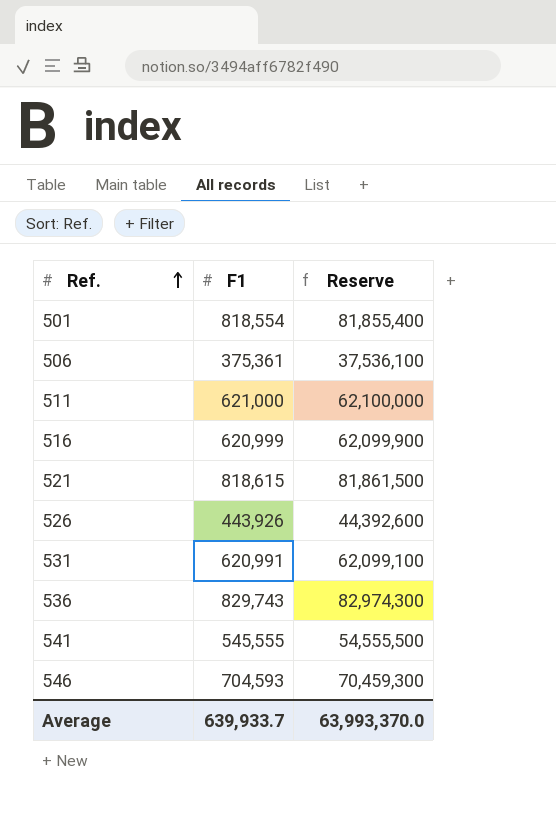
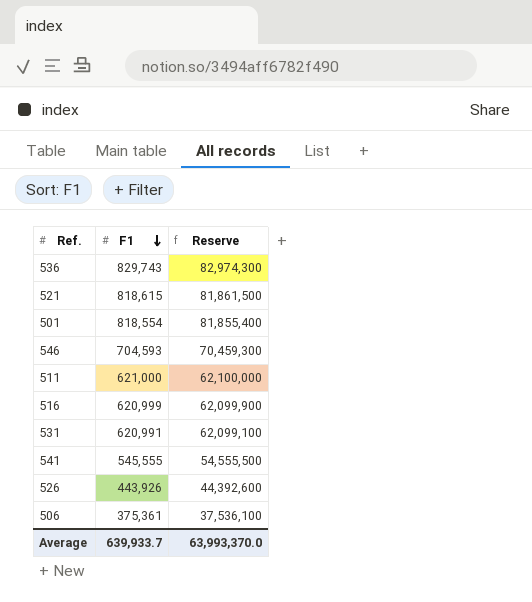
row order: Ref. ascending -> F1 descending

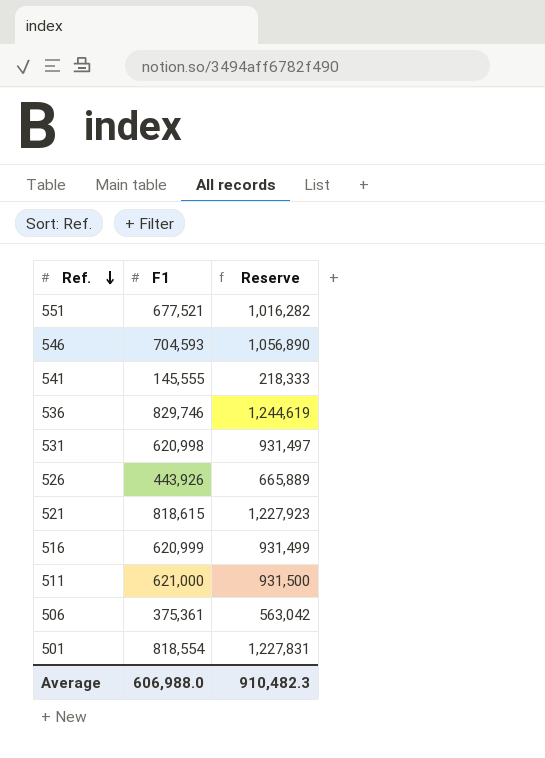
row order: F1 descending -> Ref. descending
column Reserve | formula: [F1] * 100 -> [F1] * 1.5
row 551: none -> 677,521 | 1,016,282
541 | F1: 545,555 -> 145,555
536 | F1: 829,743 -> 829,746
531 | F1: 620,991 -> 620,998
Average | F1: 639,933.7 -> 606,988.0
Average | Reserve: 63,993,370.0 -> 910,482.3

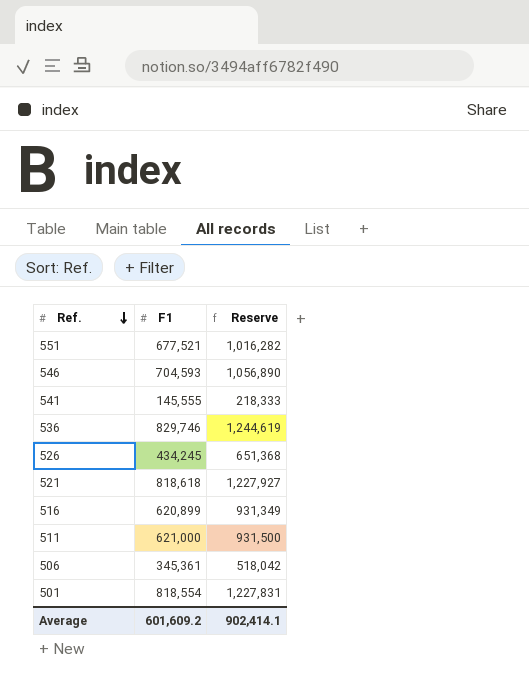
row 531: 620,998 | 931,497 -> none
526 | F1: 443,926 -> 434,245
526 | Reserve: 665,889 -> 651,368
521 | F1: 818,615 -> 818,618
521 | Reserve: 1,227,923 -> 1,227,927
516 | F1: 620,999 -> 620,899
516 | Reserve: 931,499 -> 931,349
506 | F1: 375,361 -> 345,361
506 | Reserve: 563,042 -> 518,042
Average | F1: 606,988.0 -> 601,609.2
Average | Reserve: 910,482.3 -> 902,414.1

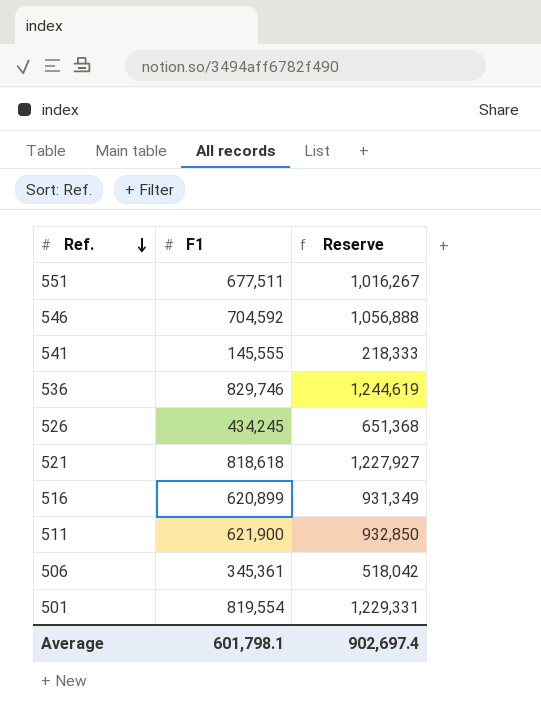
551 | F1: 677,521 -> 677,511
551 | Reserve: 1,016,282 -> 1,016,267
546 | F1: 704,593 -> 704,592
546 | Reserve: 1,056,890 -> 1,056,888
511 | F1: 621,000 -> 621,900
511 | Reserve: 931,500 -> 932,850
501 | F1: 818,554 -> 819,554
501 | Reserve: 1,227,831 -> 1,229,331
Average | F1: 601,609.2 -> 601,798.1
Average | Reserve: 902,414.1 -> 902,697.4

